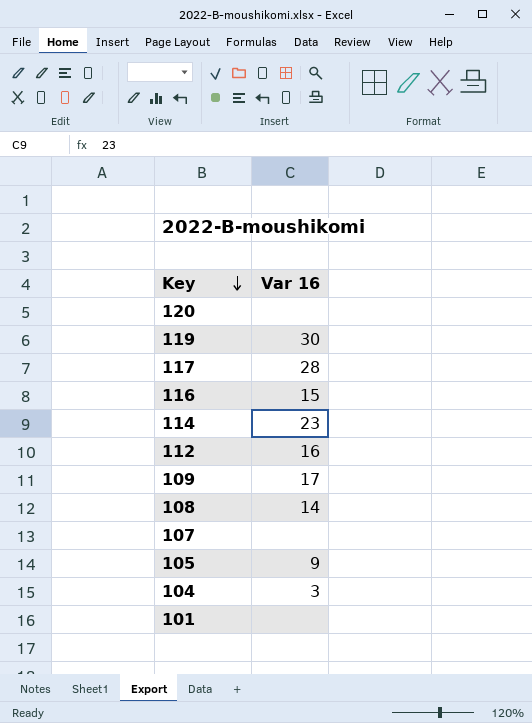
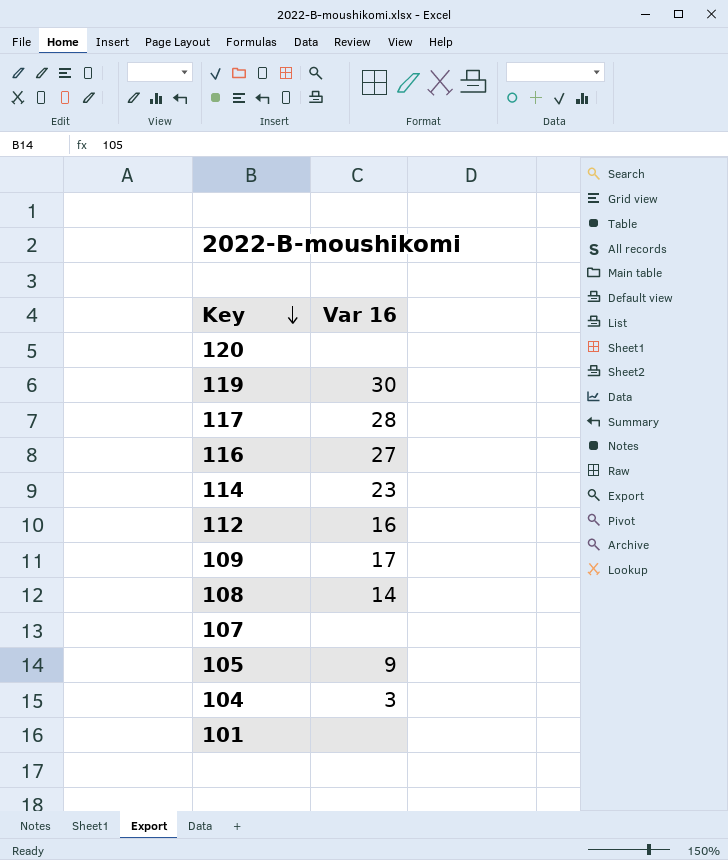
116 | Var 16: 15 -> 27

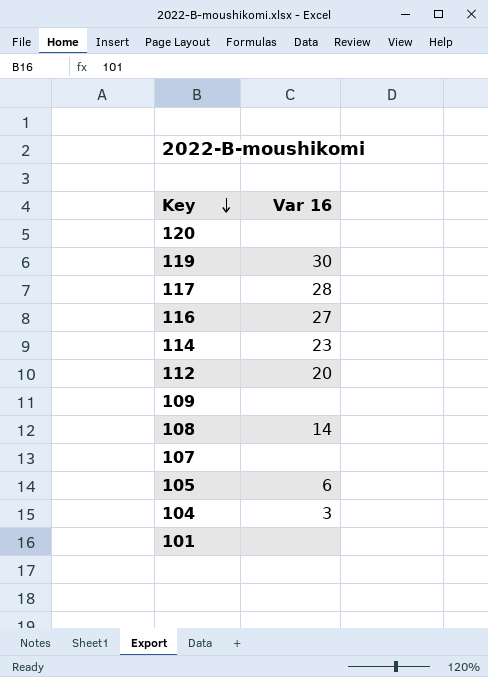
112 | Var 16: 16 -> 20
109 | Var 16: 17 -> none
105 | Var 16: 9 -> 6

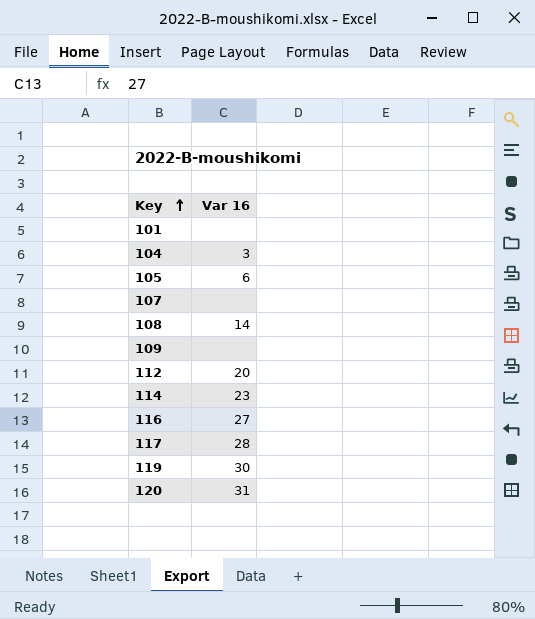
row order: Key descending -> Key ascending
120 | Var 16: none -> 31

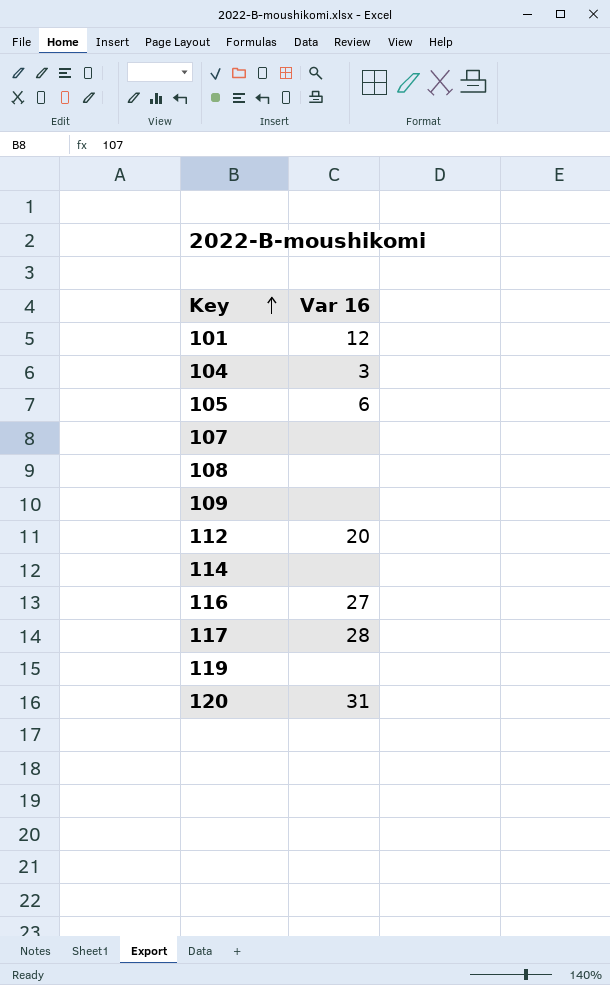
101 | Var 16: none -> 12
108 | Var 16: 14 -> none
114 | Var 16: 23 -> none
119 | Var 16: 30 -> none

